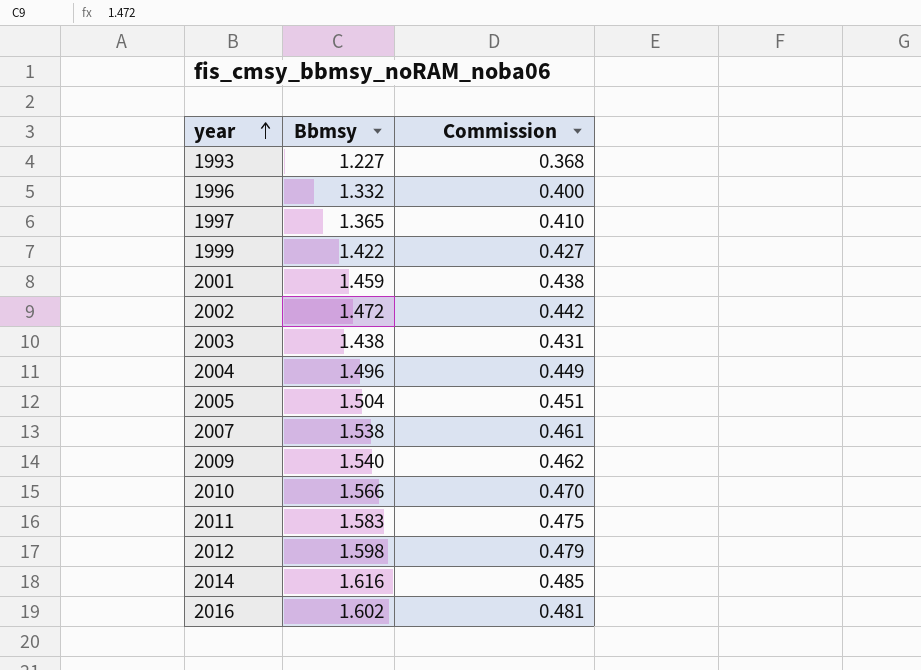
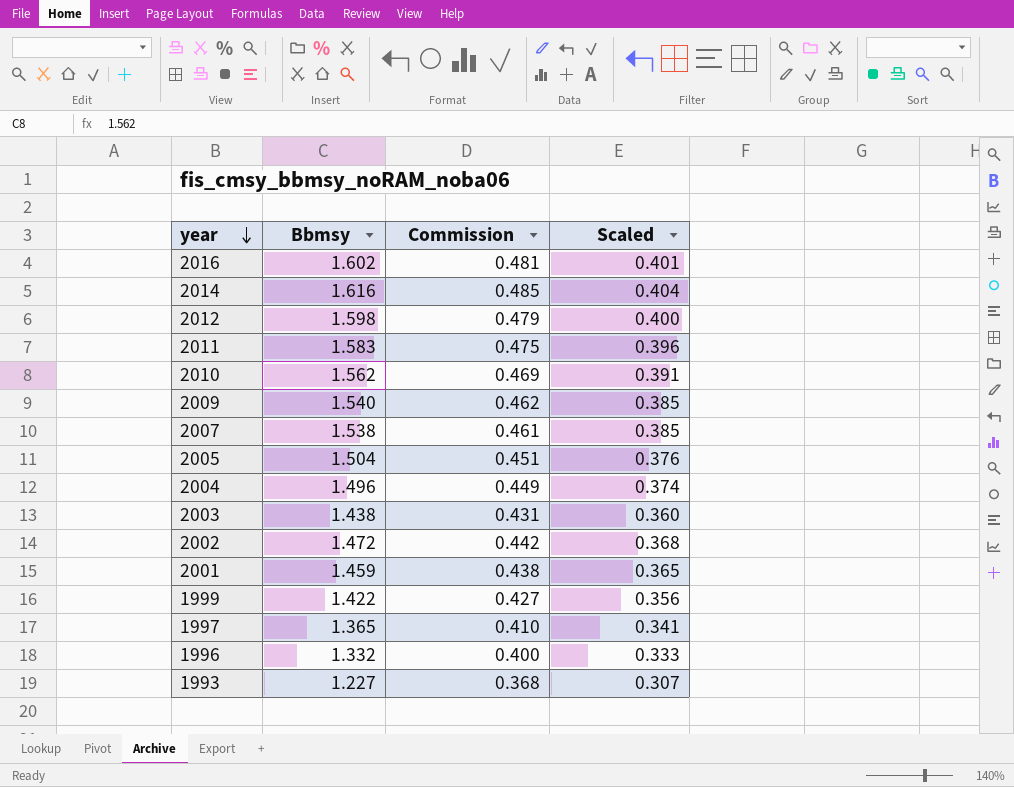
row order: year ascending -> year descending
column Scaled | formula: none -> [Bbmsy] * 0.25
2010 | Bbmsy: 1.566 -> 1.562
2010 | Commission: 0.470 -> 0.469

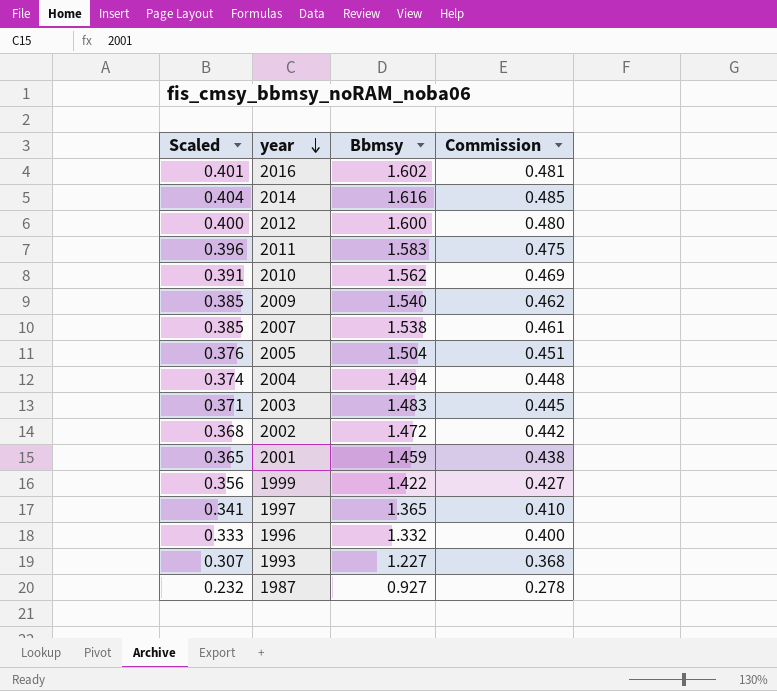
column Scaled | position: 4 -> 1
2012 | Bbmsy: 1.598 -> 1.600
2012 | Commission: 0.479 -> 0.480
2004 | Bbmsy: 1.496 -> 1.494
2004 | Commission: 0.449 -> 0.448
2003 | Scaled: 0.360 -> 0.371
2003 | Bbmsy: 1.438 -> 1.483
2003 | Commission: 0.431 -> 0.445
row 1987: none -> 0.232 | 0.927 | 0.278

